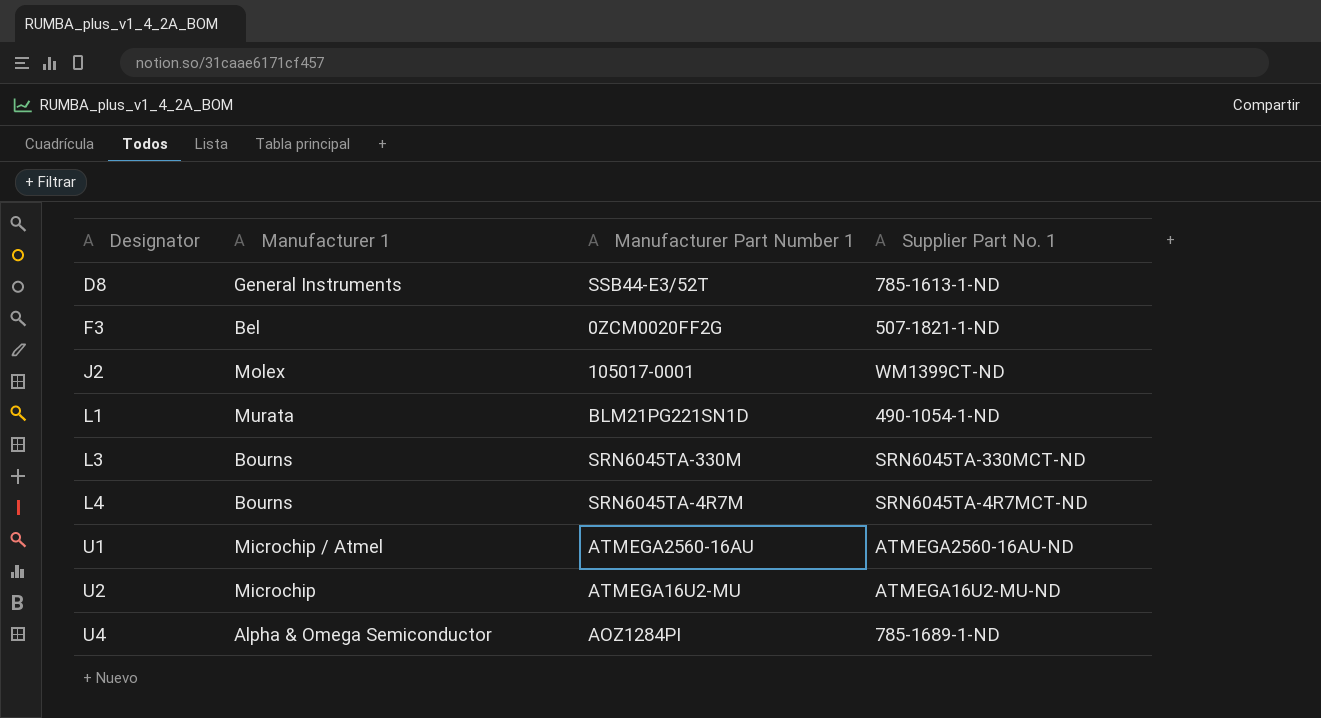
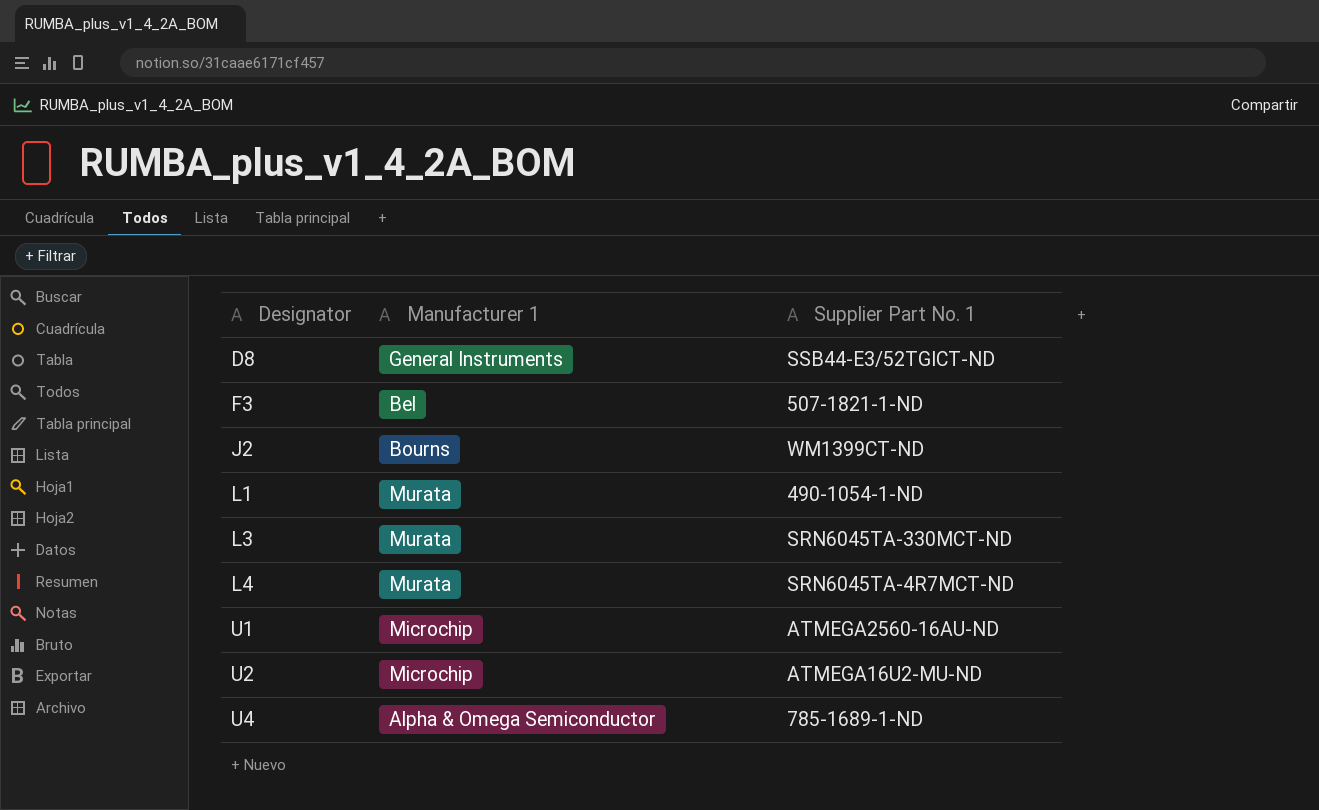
column Manufacturer Part Number 1 | position: 3 -> none
D8 | Supplier Part No. 1: 785-1613-1-ND -> SSB44-E3/52TGICT-ND
J2 | Manufacturer 1: Molex -> Bourns
L3 | Manufacturer 1: Bourns -> Murata
L4 | Manufacturer 1: Bourns -> Murata
U1 | Manufacturer 1: Microchip / Atmel -> Microchip

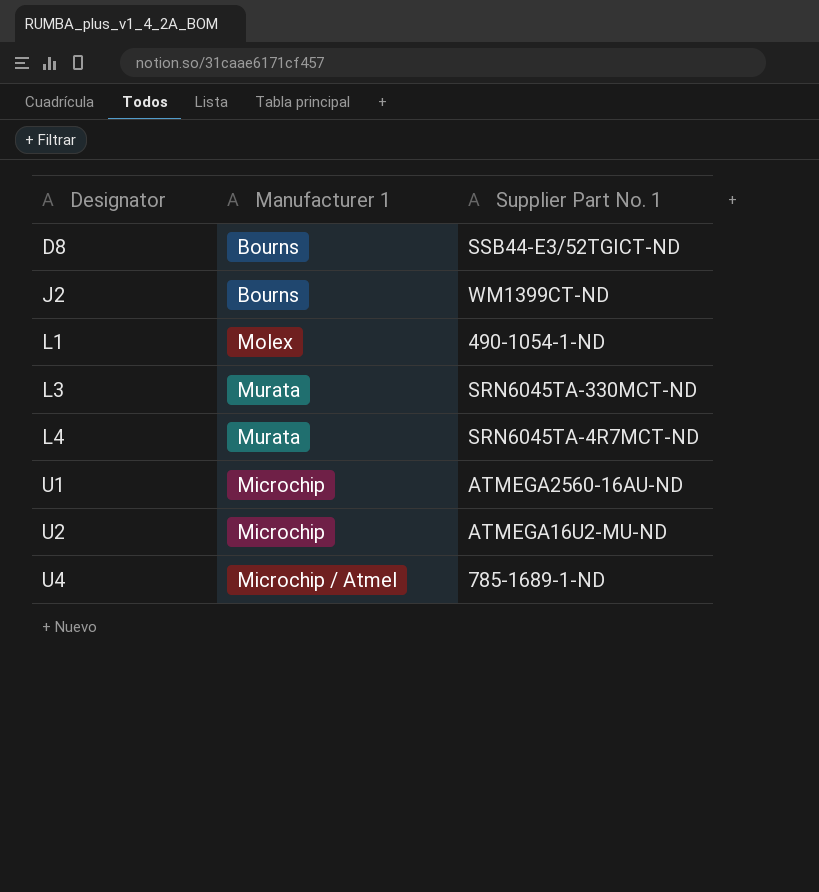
row F3: Bel | 507-1821-1-ND -> none
D8 | Manufacturer 1: General Instruments -> Bourns
L1 | Manufacturer 1: Murata -> Molex
U4 | Manufacturer 1: Alpha & Omega Semiconductor -> Microchip / Atmel

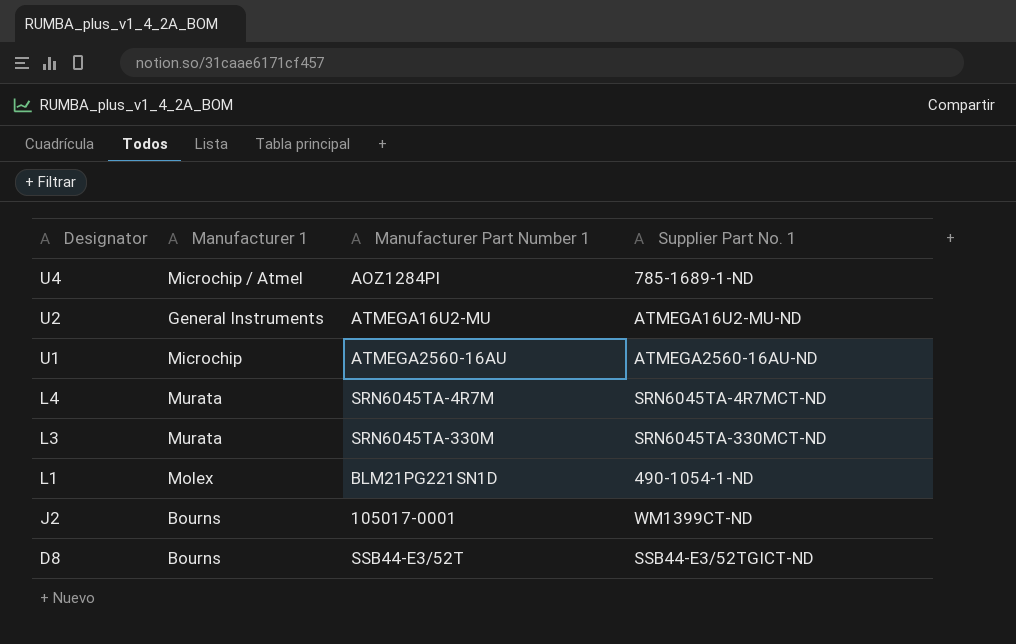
row order: Designator ascending -> Designator descending
column Manufacturer Part Number 1 | position: none -> 3
U2 | Manufacturer 1: Microchip -> General Instruments

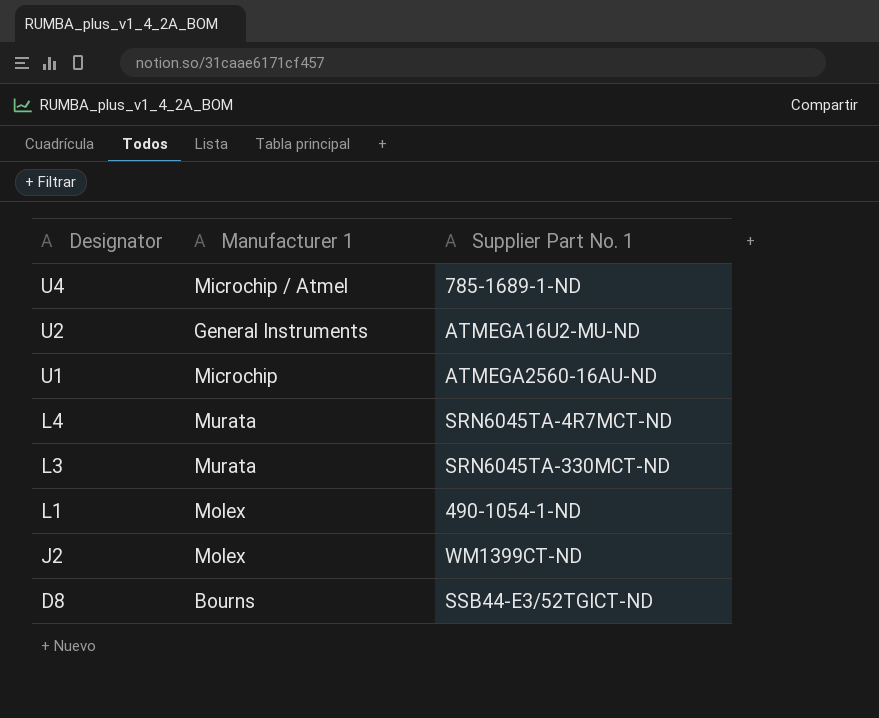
column Manufacturer Part Number 1 | position: 3 -> none
J2 | Manufacturer 1: Bourns -> Molex

